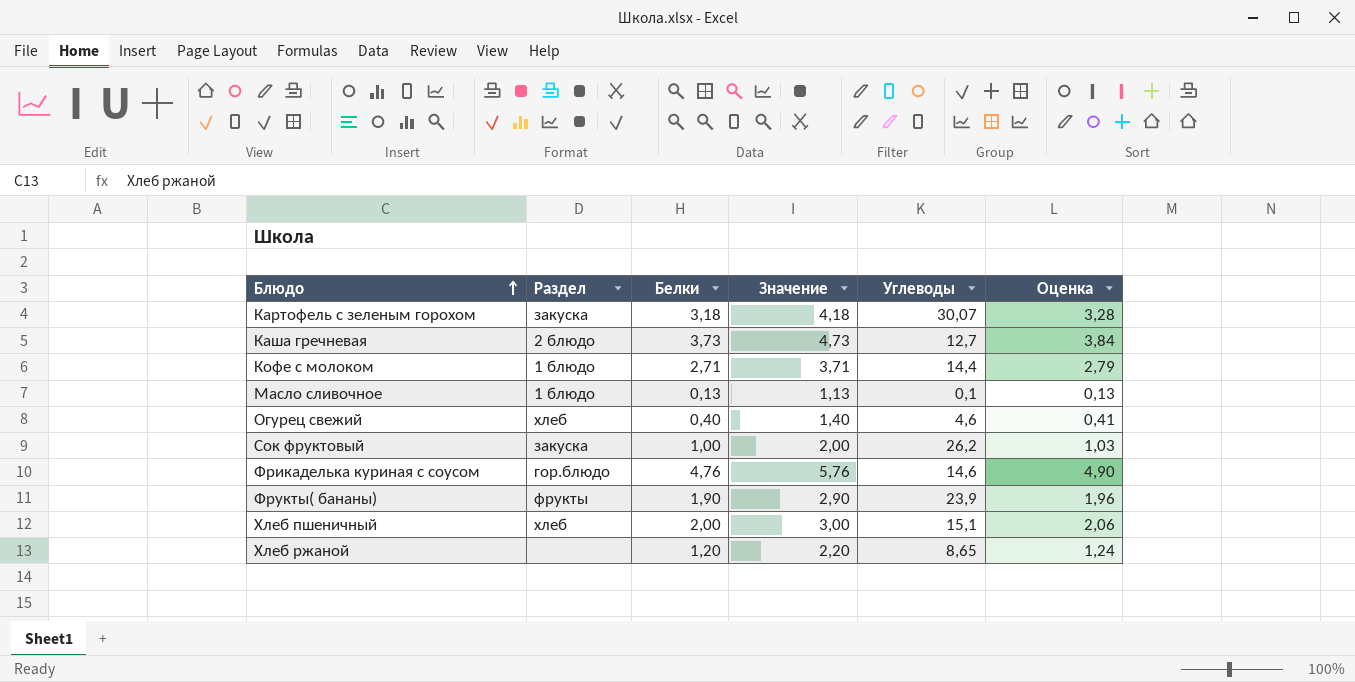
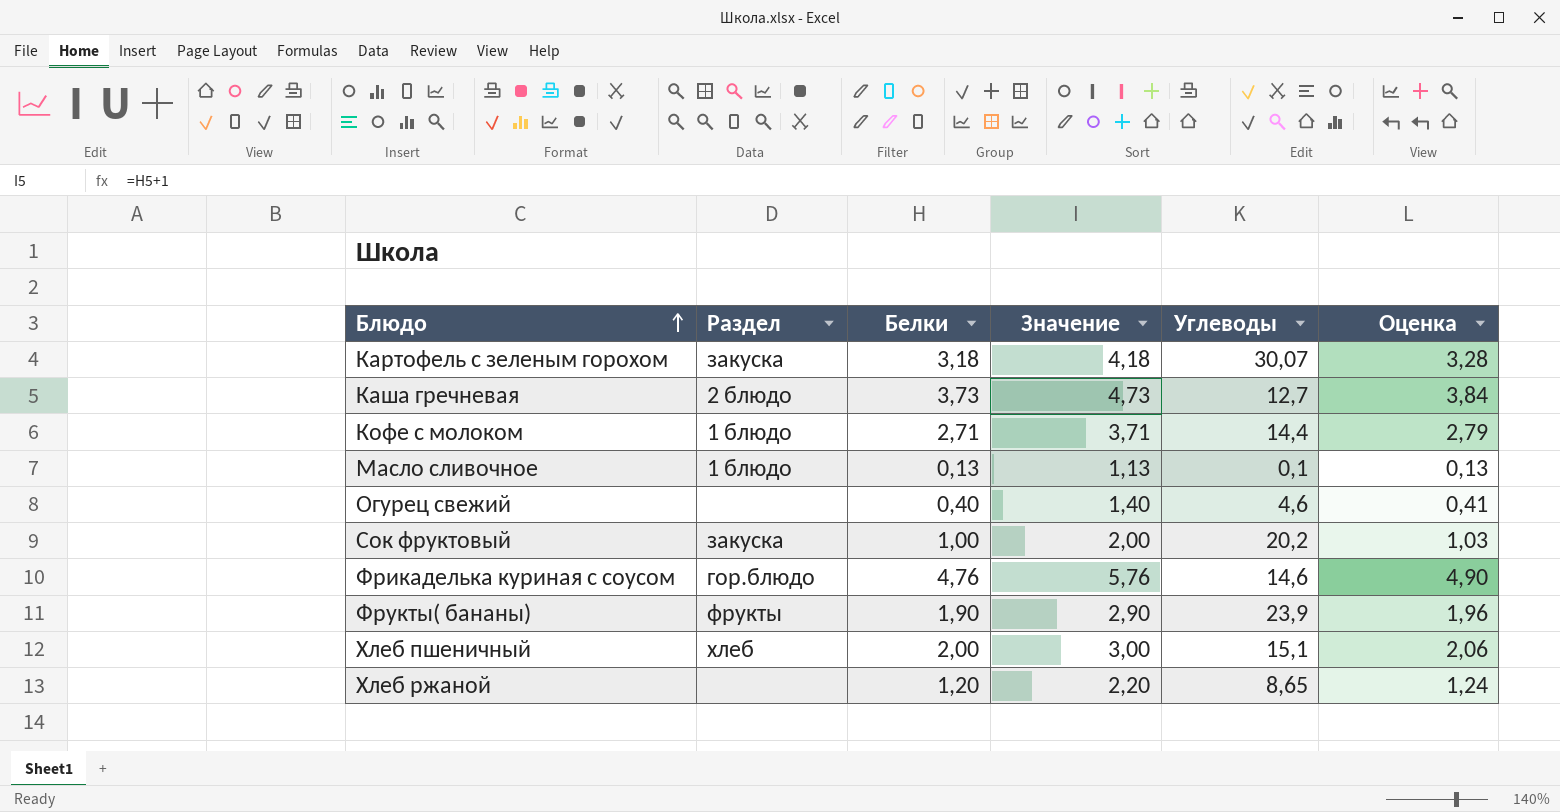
Огурец свежий | Раздел: хлеб -> none
Сок фруктовый | Углеводы: 26,2 -> 20,2

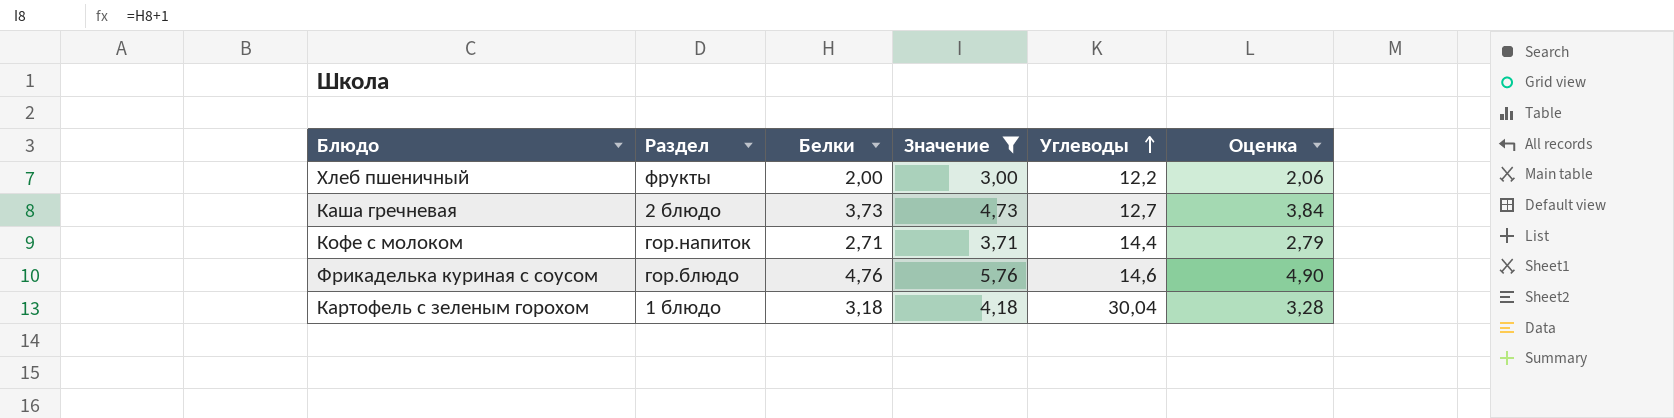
filter: none -> Значение >= 3,00
row order: Блюдо ascending -> Углеводы ascending
Хлеб пшеничный | Раздел: хлеб -> фрукты
Хлеб пшеничный | Углеводы: 15,1 -> 12,2
Кофе с молоком | Раздел: 1 блюдо -> гор.напиток
Картофель с зеленым горохом | Раздел: закуска -> 1 блюдо
Картофель с зеленым горохом | Углеводы: 30,07 -> 30,04

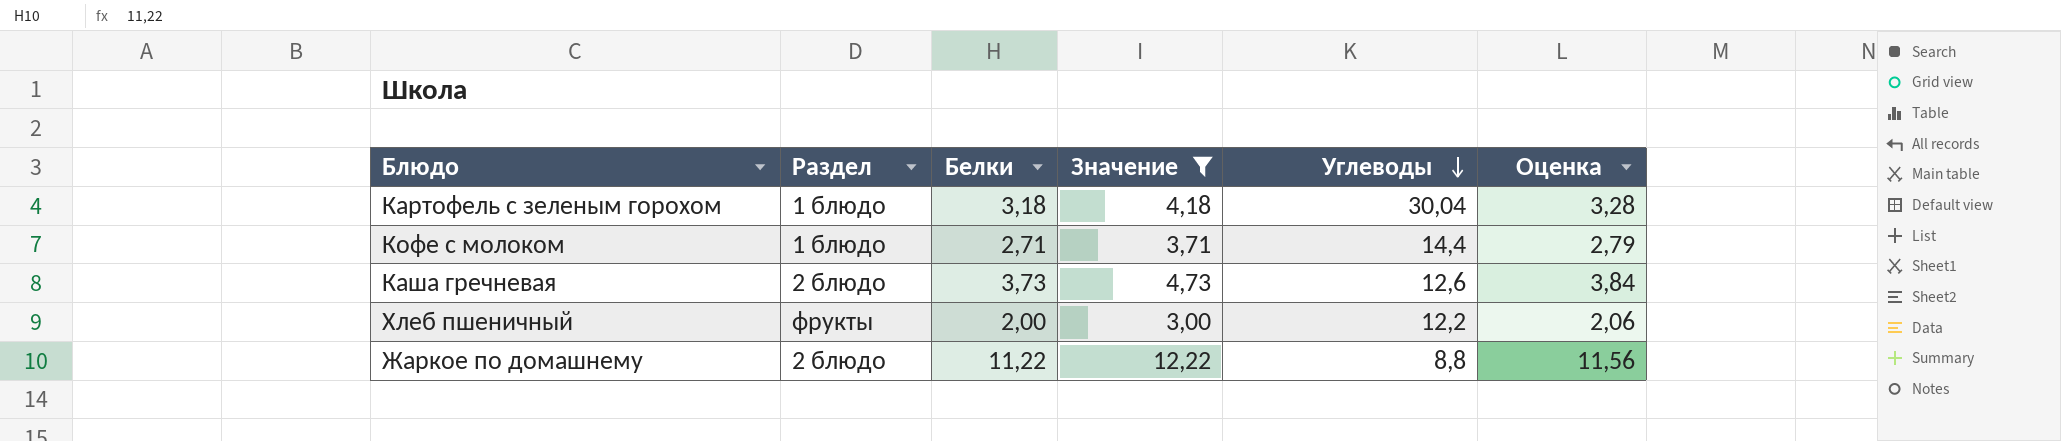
row order: Углеводы ascending -> Углеводы descending
row Фрикаделька куриная с соусом: гор.блюдо | 4,76 | 5,76 | 14,6 | 4,90 -> none
Кофе с молоком | Раздел: гор.напиток -> 1 блюдо
Каша гречневая | Углеводы: 12,7 -> 12,6
row Жаркое по домашнему: none -> 2 блюдо | 11,22 | 12,22 | 8,8 | 11,56

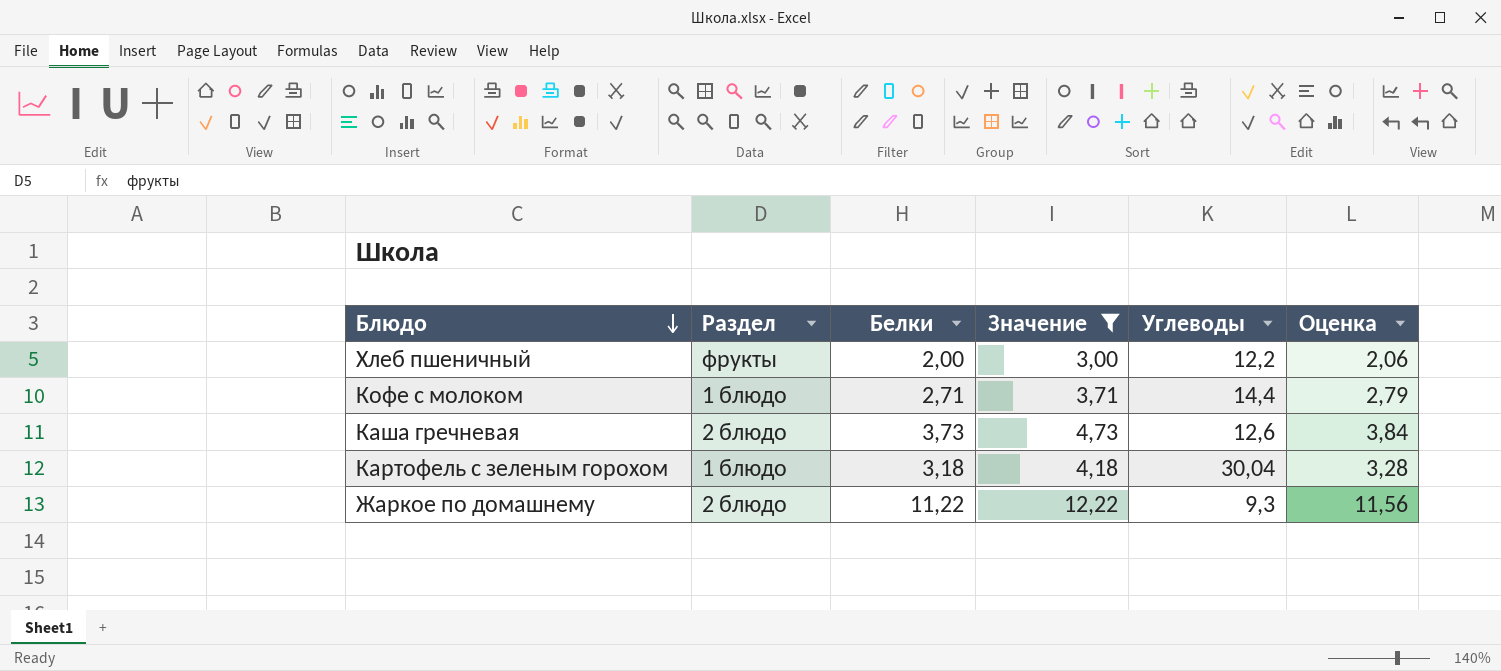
row order: Углеводы descending -> Блюдо descending
Жаркое по домашнему | Углеводы: 8,8 -> 9,3

